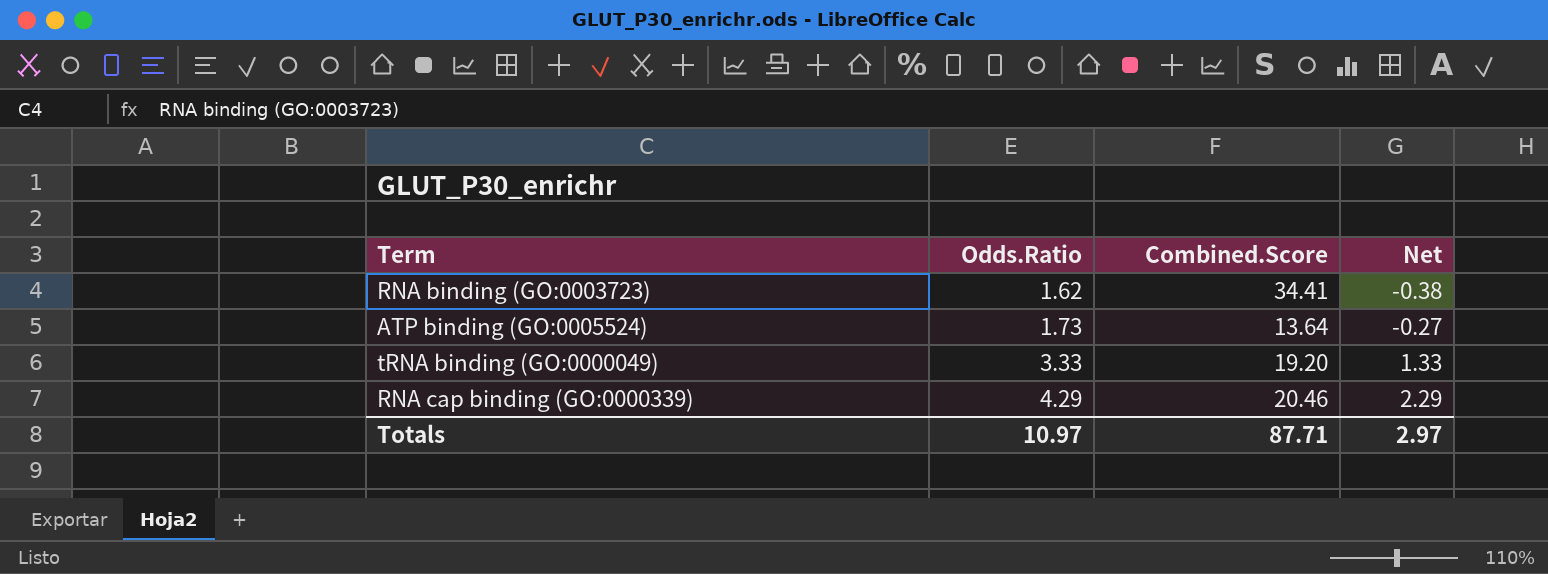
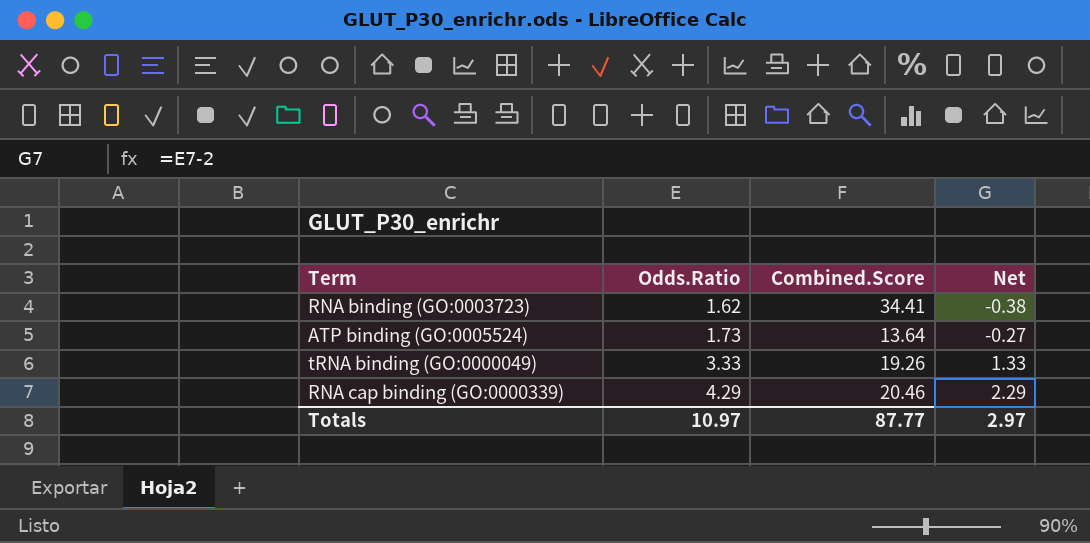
tRNA binding (GO:0000049) | Combined.Score: 19.20 -> 19.26
Totals | Combined.Score: 87.71 -> 87.77

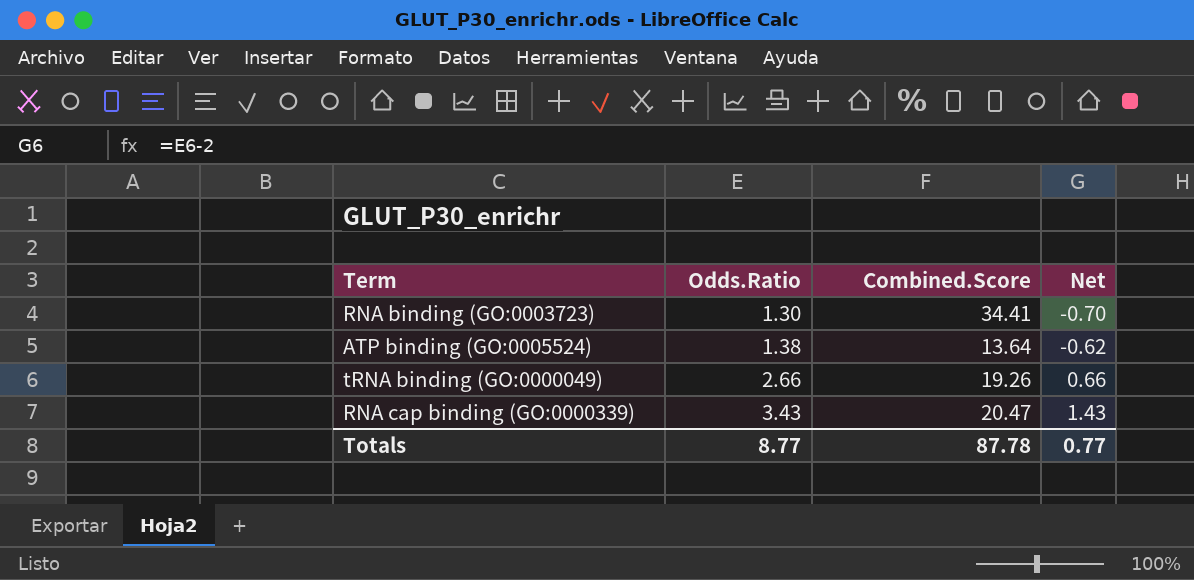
RNA binding (GO:0003723) | Odds.Ratio: 1.62 -> 1.30
RNA binding (GO:0003723) | Net: -0.38 -> -0.70
ATP binding (GO:0005524) | Odds.Ratio: 1.73 -> 1.38
ATP binding (GO:0005524) | Net: -0.27 -> -0.62
tRNA binding (GO:0000049) | Odds.Ratio: 3.33 -> 2.66
tRNA binding (GO:0000049) | Net: 1.33 -> 0.66
RNA cap binding (GO:0000339) | Odds.Ratio: 4.29 -> 3.43
RNA cap binding (GO:0000339) | Combined.Score: 20.46 -> 20.47
RNA cap binding (GO:0000339) | Net: 2.29 -> 1.43
Totals | Odds.Ratio: 10.97 -> 8.77
Totals | Combined.Score: 87.77 -> 87.78
Totals | Net: 2.97 -> 0.77

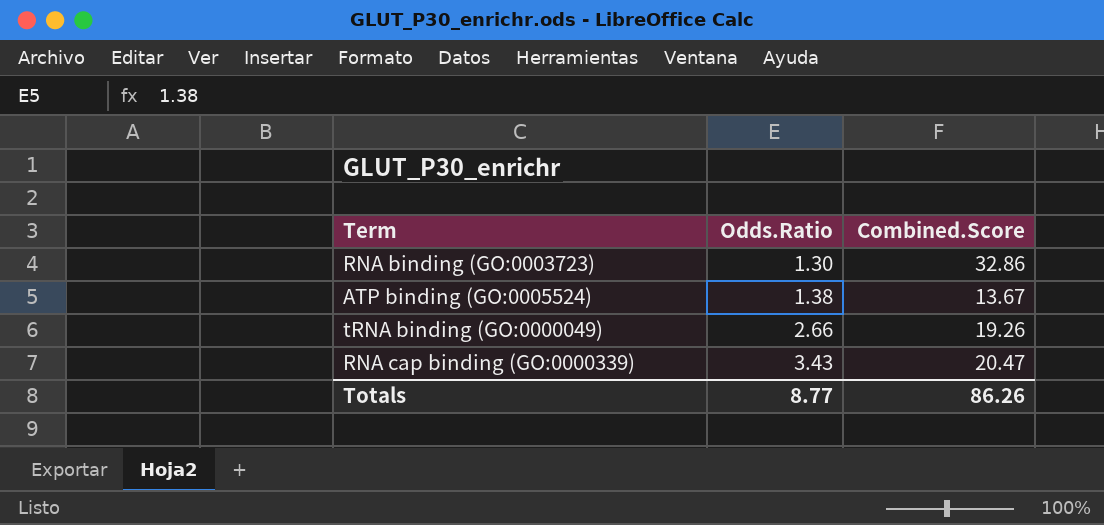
column Net | formula: [Odds.Ratio] - 2 -> none
RNA binding (GO:0003723) | Combined.Score: 34.41 -> 32.86
ATP binding (GO:0005524) | Combined.Score: 13.64 -> 13.67
Totals | Combined.Score: 87.78 -> 86.26

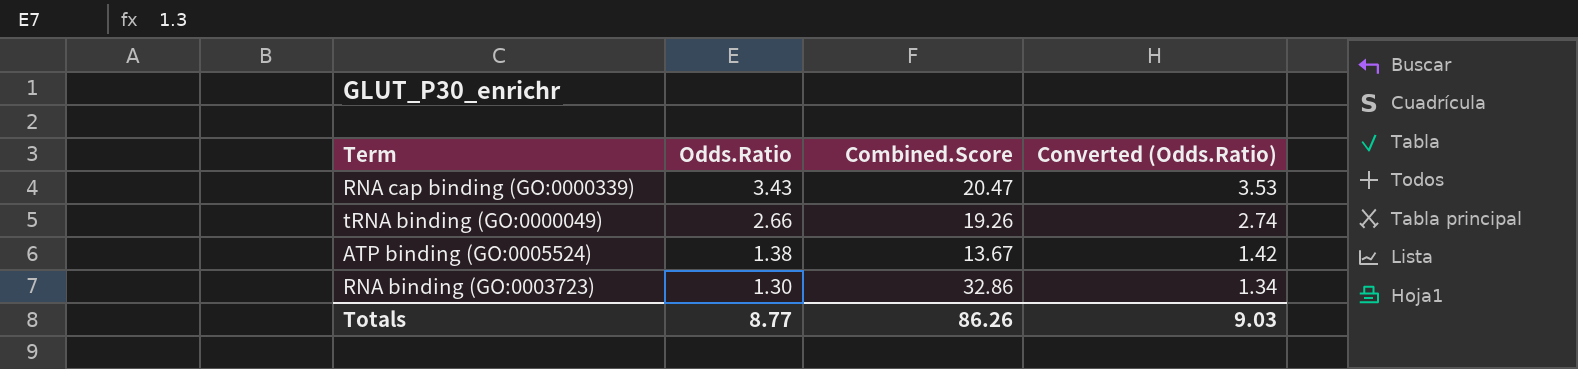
row order: Odds.Ratio ascending -> Odds.Ratio descending
column Converted (Odds.Ratio) | formula: none -> [Odds.Ratio] * 1.03

